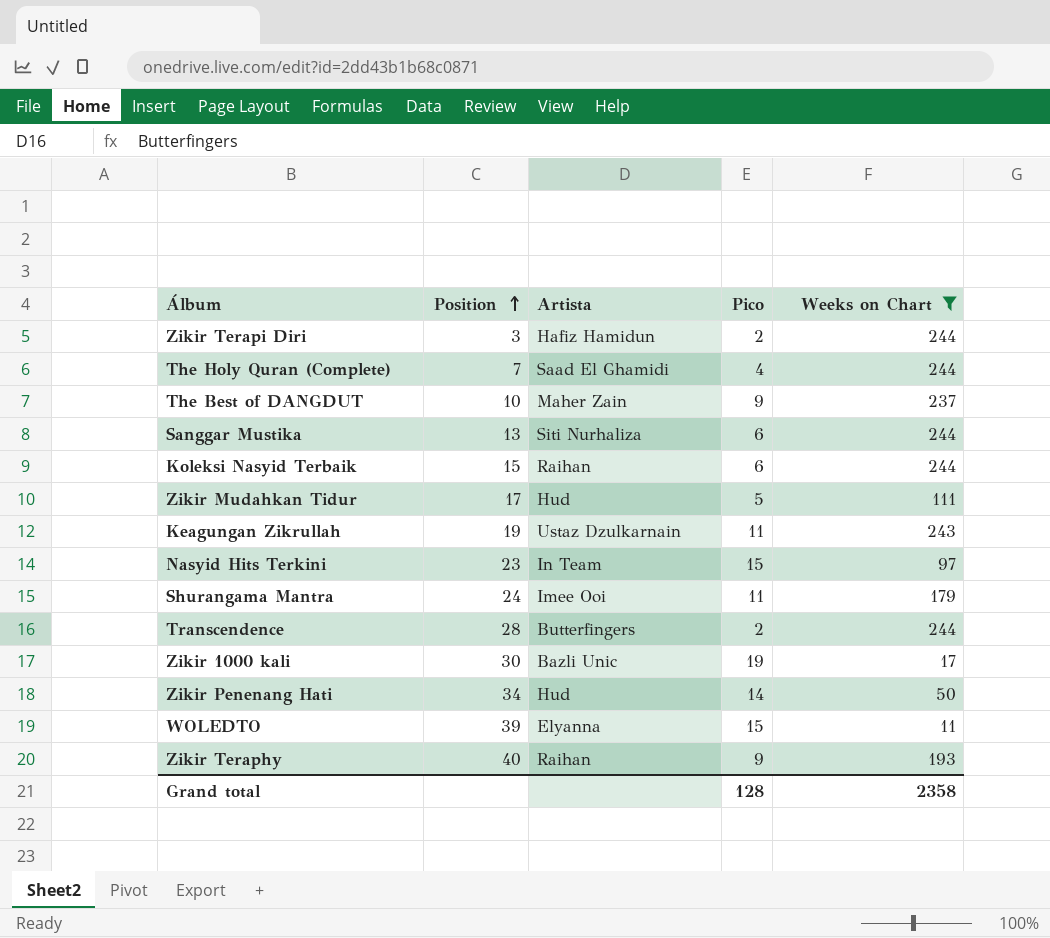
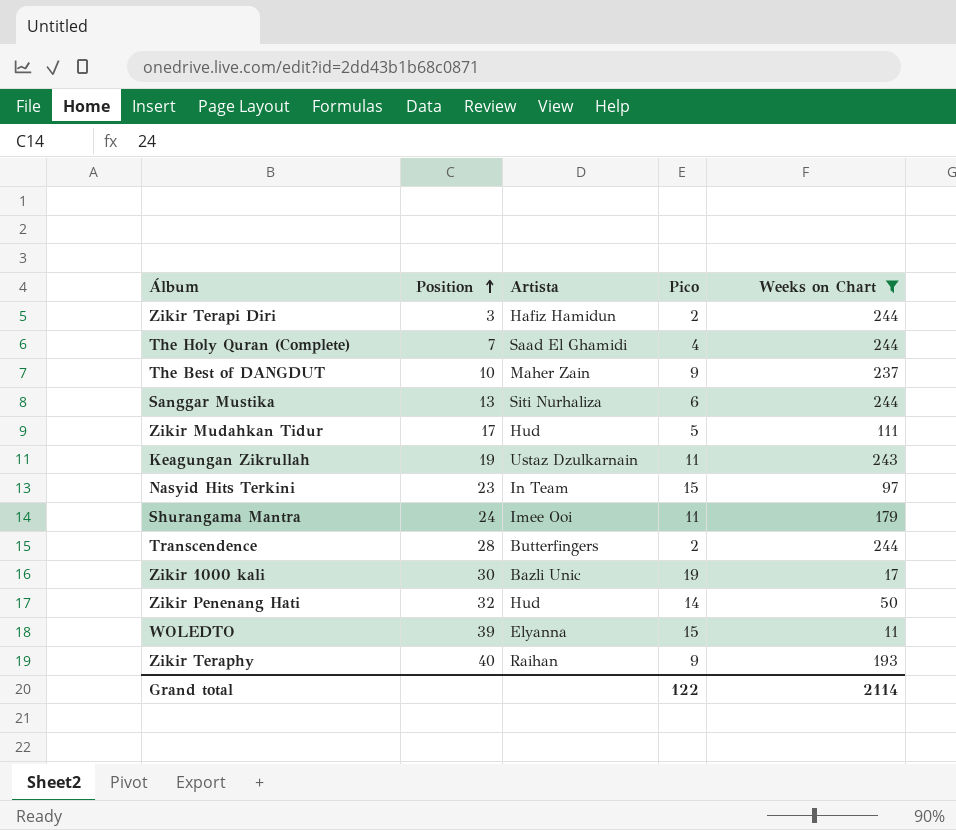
row Koleksi Nasyid Terbaik: 15 | Raihan | 6 | 244 -> none
Zikir Penenang Hati | Position: 34 -> 32
Grand total | Pico: 128 -> 122
Grand total | Weeks on Chart: 2358 -> 2114

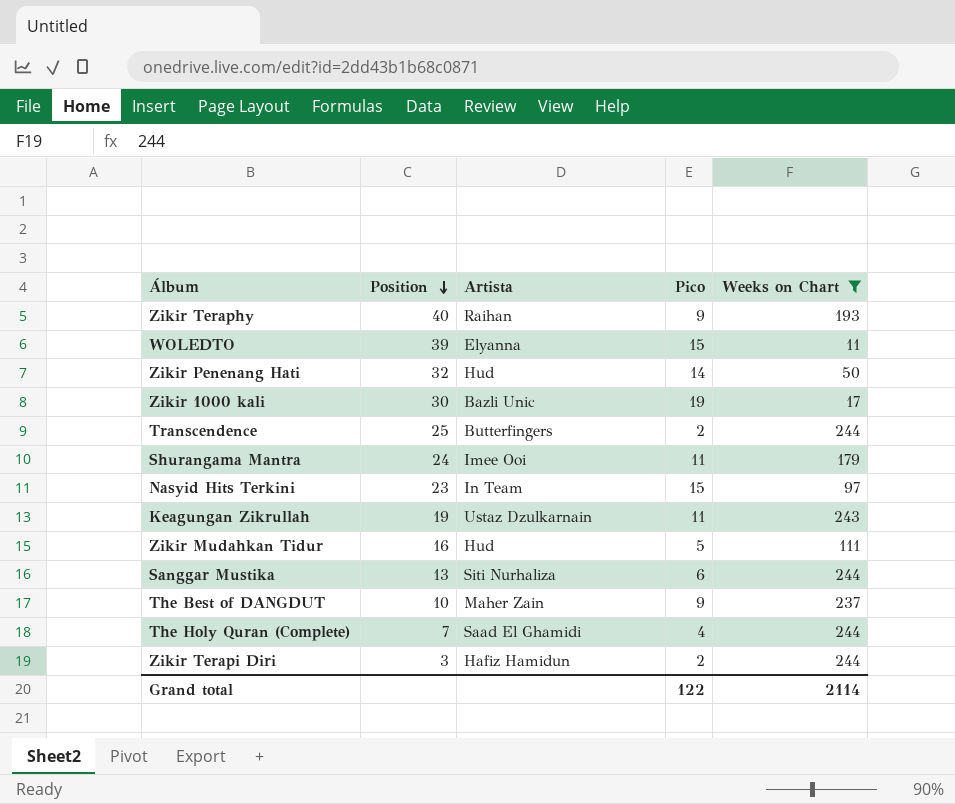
row order: Position ascending -> Position descending
Transcendence | Position: 28 -> 25
Zikir Mudahkan Tidur | Position: 17 -> 16

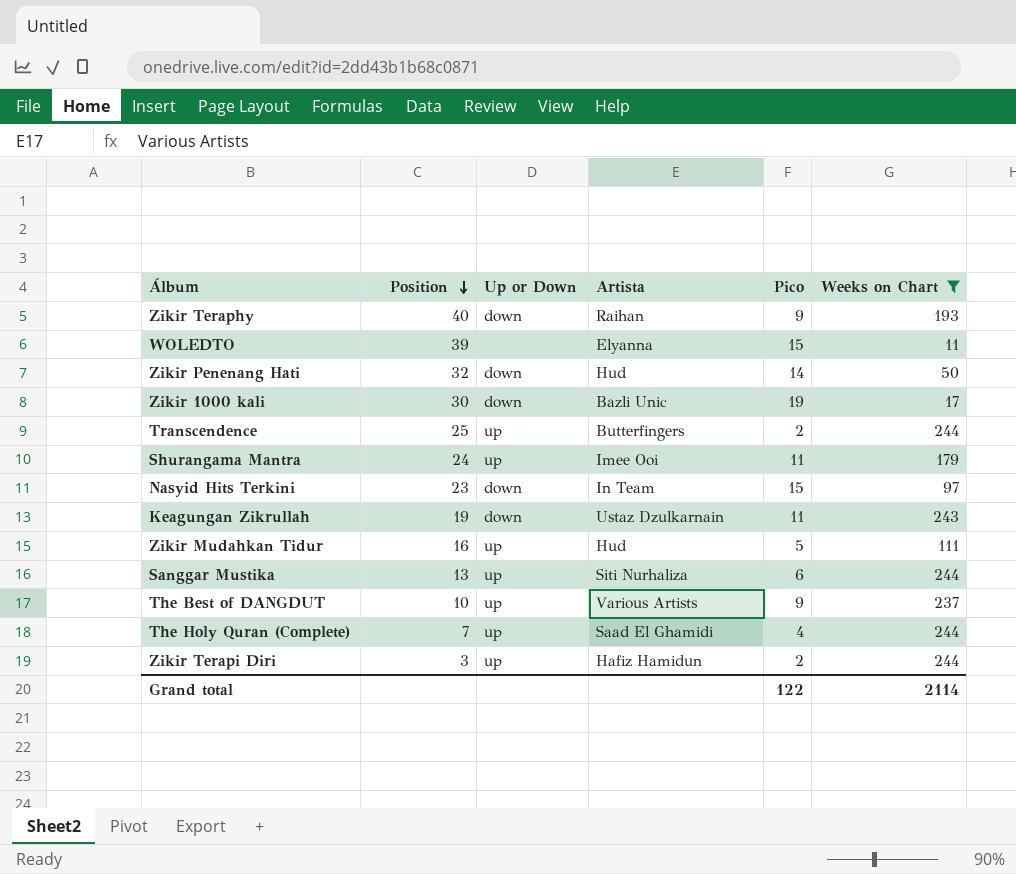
column Up or Down | position: none -> 3
The Best of DANGDUT | Artista: Maher Zain -> Various Artists

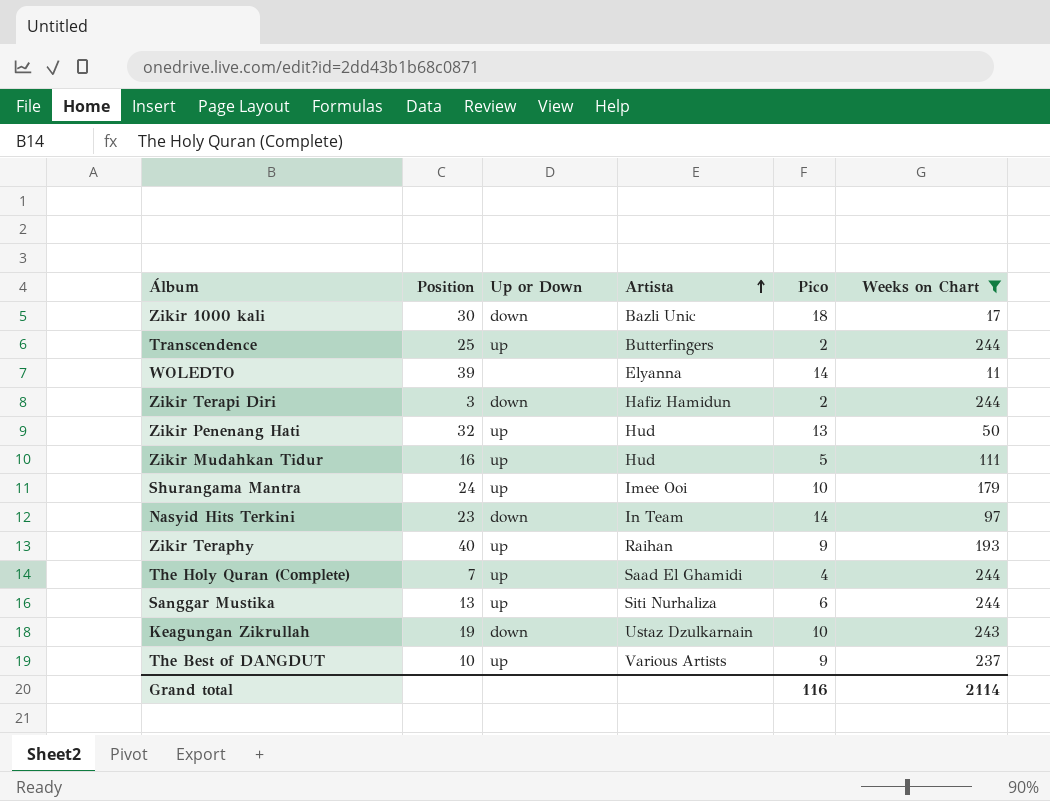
row order: Position descending -> Artista ascending
Zikir 1000 kali | Pico: 19 -> 18
WOLEDTO | Pico: 15 -> 14
Zikir Terapi Diri | Up or Down: up -> down
Zikir Penenang Hati | Up or Down: down -> up
Zikir Penenang Hati | Pico: 14 -> 13
Shurangama Mantra | Pico: 11 -> 10
Nasyid Hits Terkini | Pico: 15 -> 14
Zikir Teraphy | Up or Down: down -> up
Keagungan Zikrullah | Pico: 11 -> 10
Grand total | Pico: 122 -> 116

